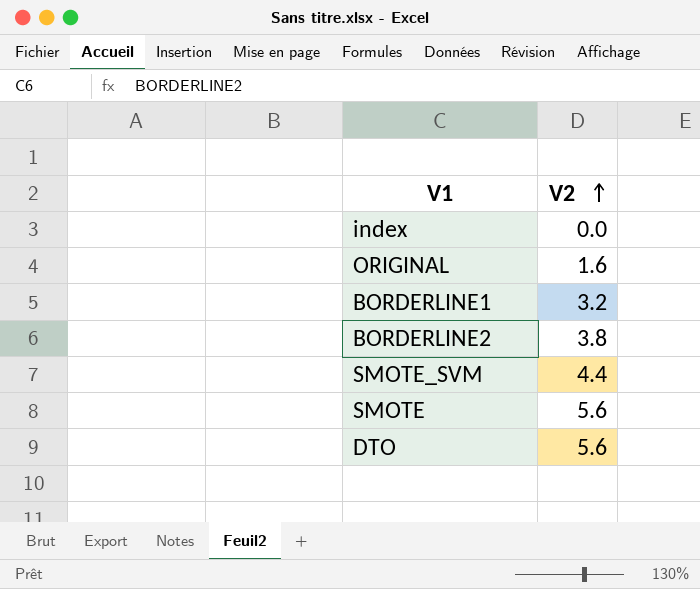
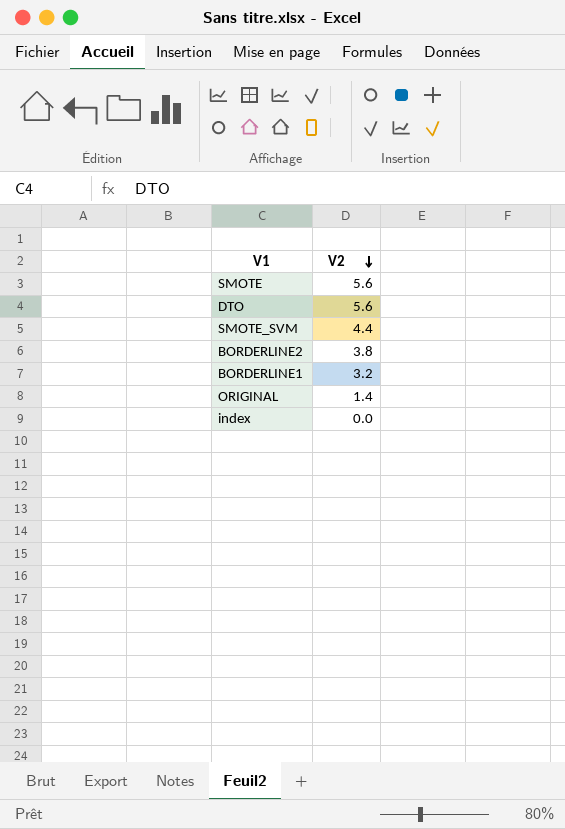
row order: V2 ascending -> V2 descending
ORIGINAL | V2: 1.6 -> 1.4

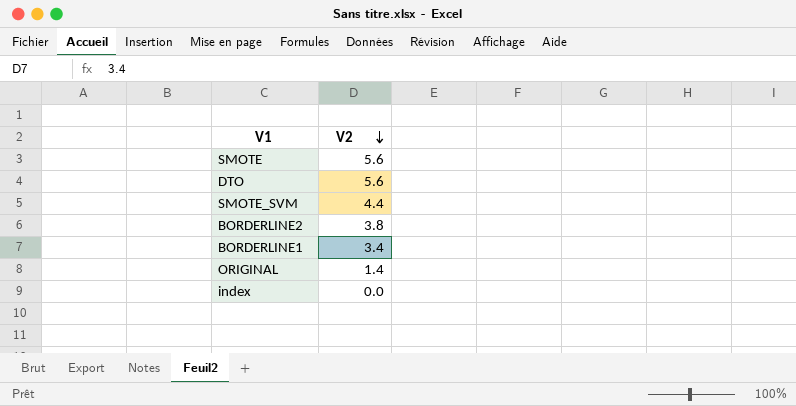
BORDERLINE1 | V2: 3.2 -> 3.4

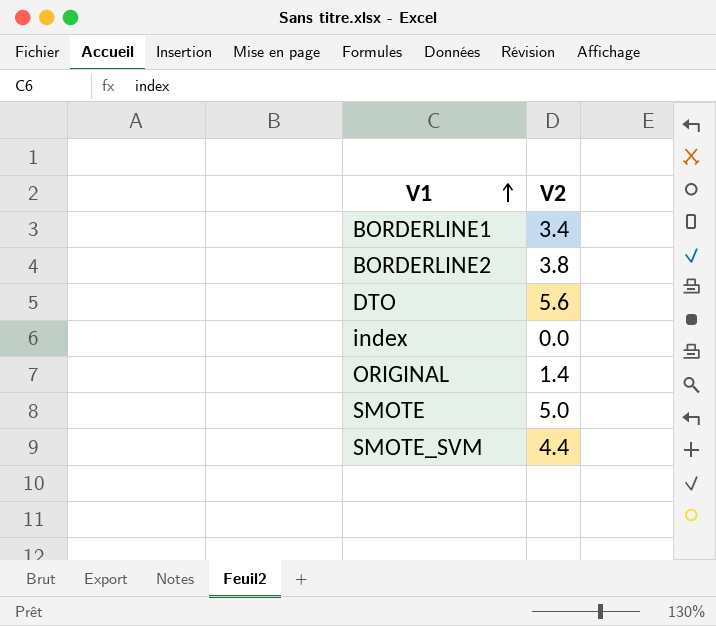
row order: V2 descending -> V1 ascending
SMOTE | V2: 5.6 -> 5.0

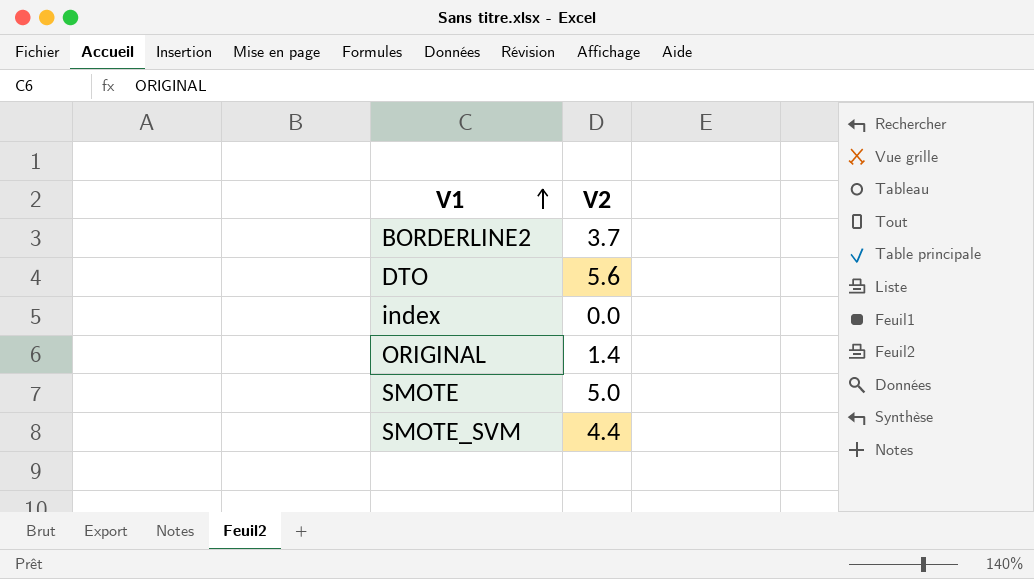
row BORDERLINE1: 3.4 -> none
BORDERLINE2 | V2: 3.8 -> 3.7

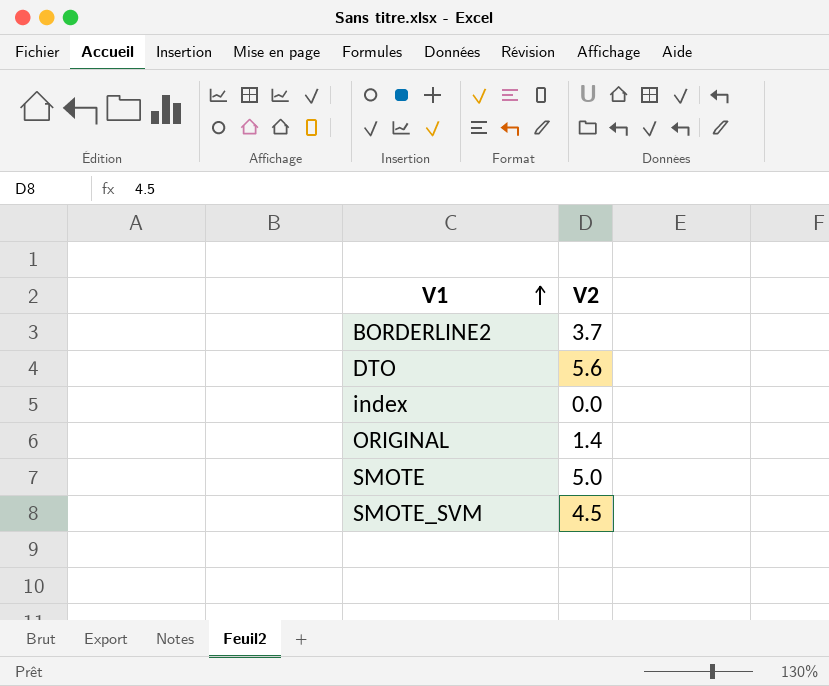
SMOTE_SVM | V2: 4.4 -> 4.5

